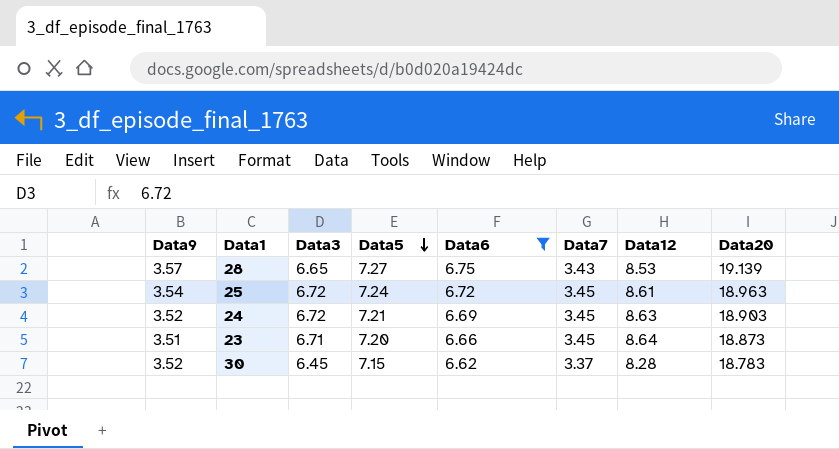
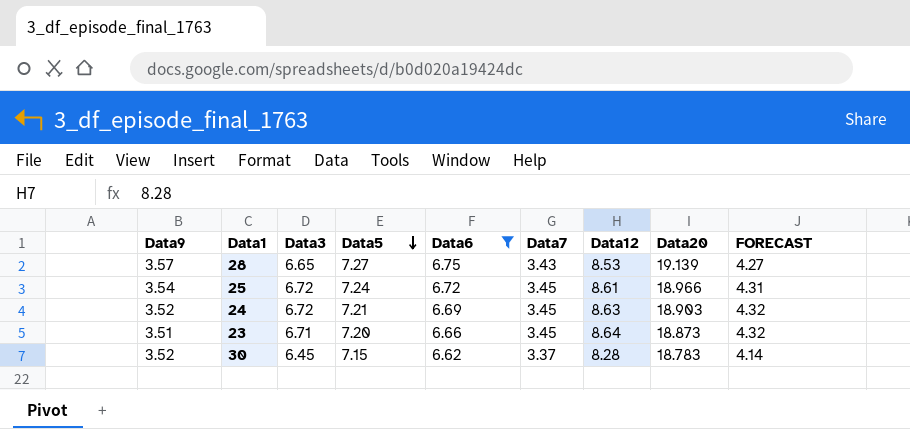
column FORECAST | formula: none -> [Data12] * 0.5
25 | Data20: 18.963 -> 18.966

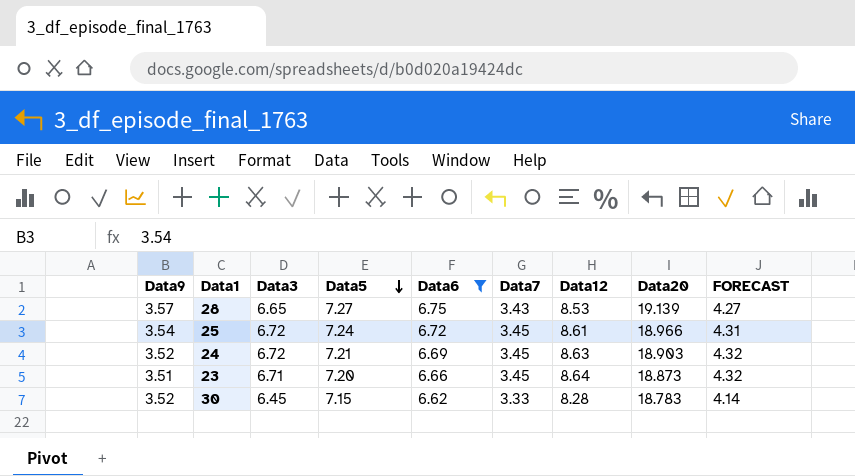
30 | Data7: 3.37 -> 3.33

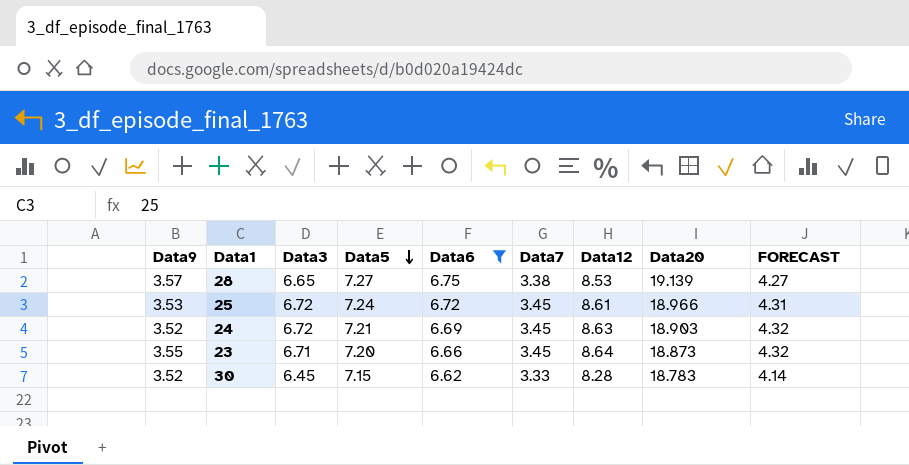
28 | Data7: 3.43 -> 3.38
25 | Data9: 3.54 -> 3.53
23 | Data9: 3.51 -> 3.55

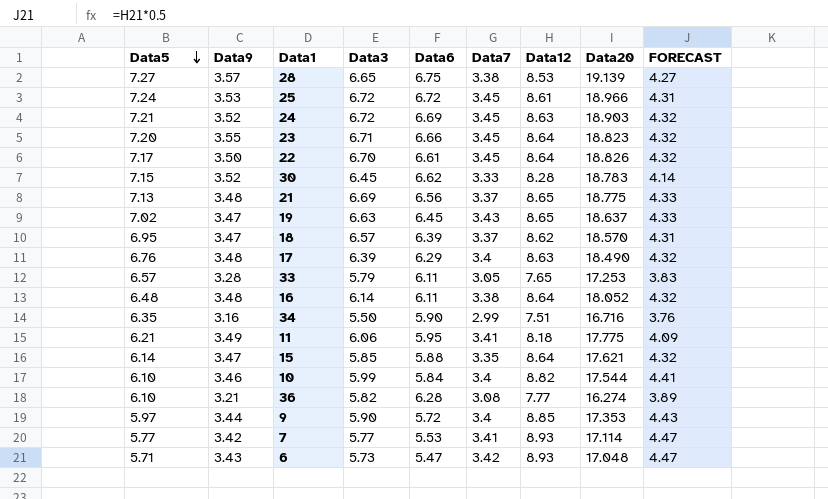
filter: Data6 >= 6.62 -> none
column Data5 | position: 4 -> 1
23 | Data20: 18.873 -> 18.823

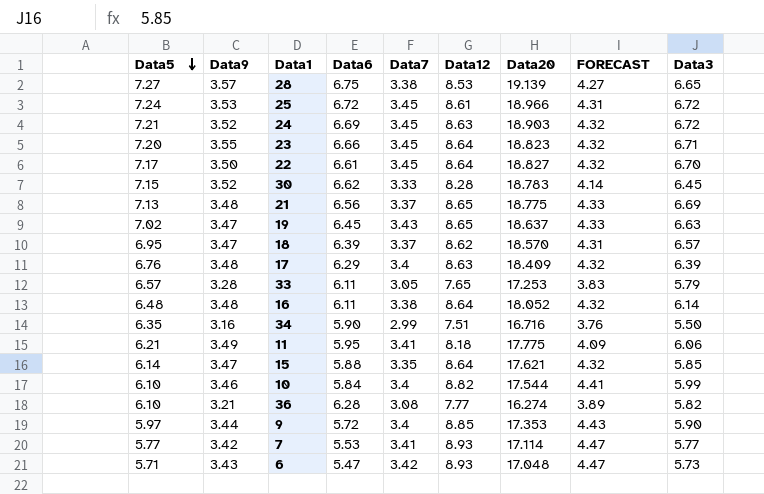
column Data3 | position: 4 -> 9
22 | Data20: 18.826 -> 18.827
17 | Data20: 18.490 -> 18.409

